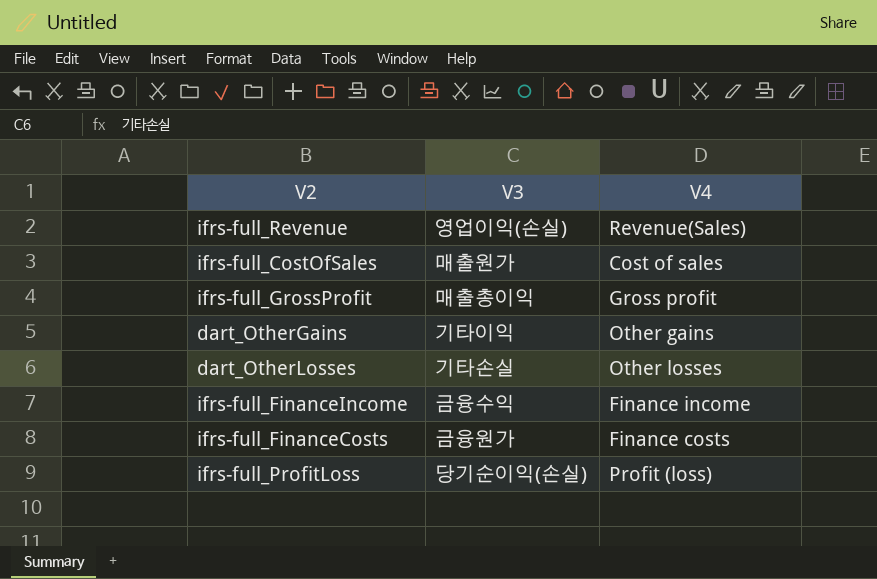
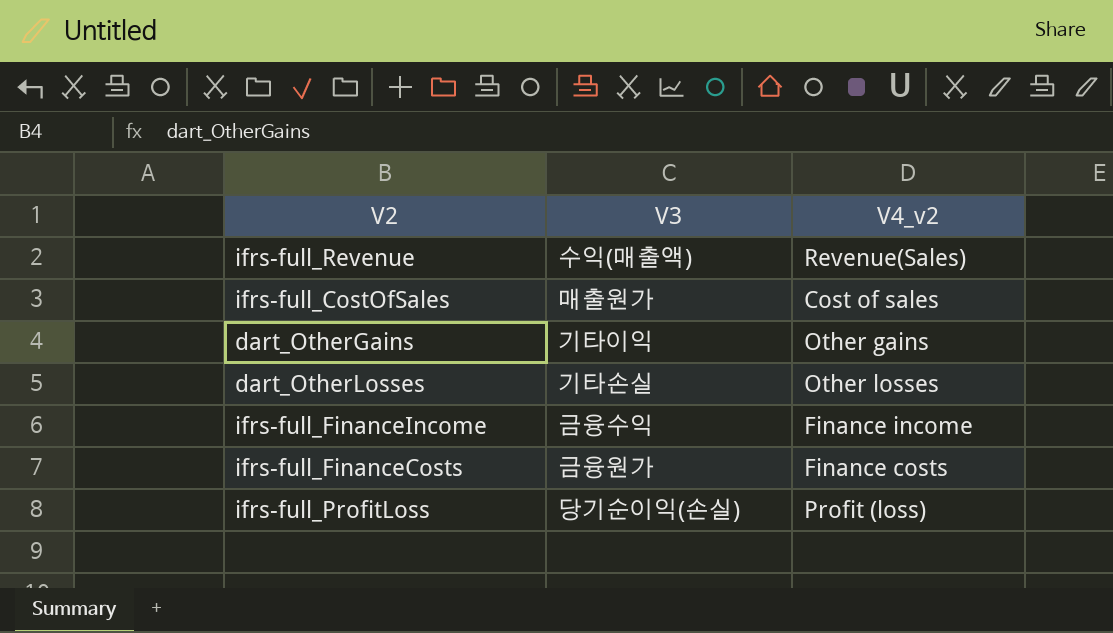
column name: V4 -> V4_v2
row ifrs-full_GrossProfit: 매출총이익 | Gross profit -> none
ifrs-full_Revenue | V3: 영업이익(손실) -> 수익(매출액)

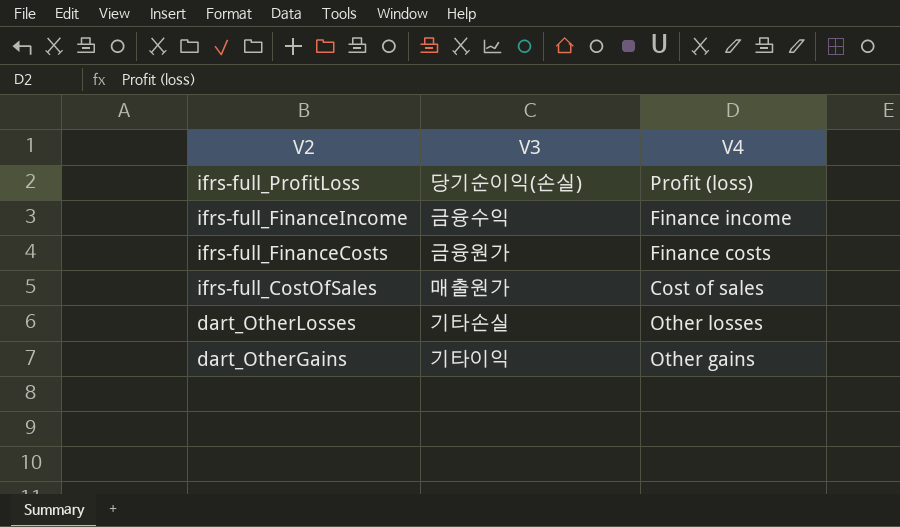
row order: none -> V2 descending
column name: V4_v2 -> V4
row ifrs-full_Revenue: 수익(매출액) | Revenue(Sales) -> none

